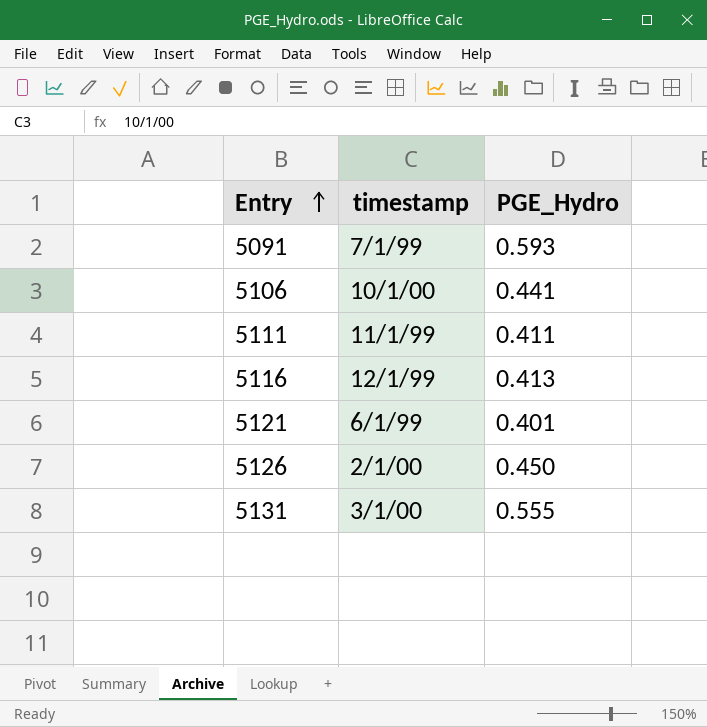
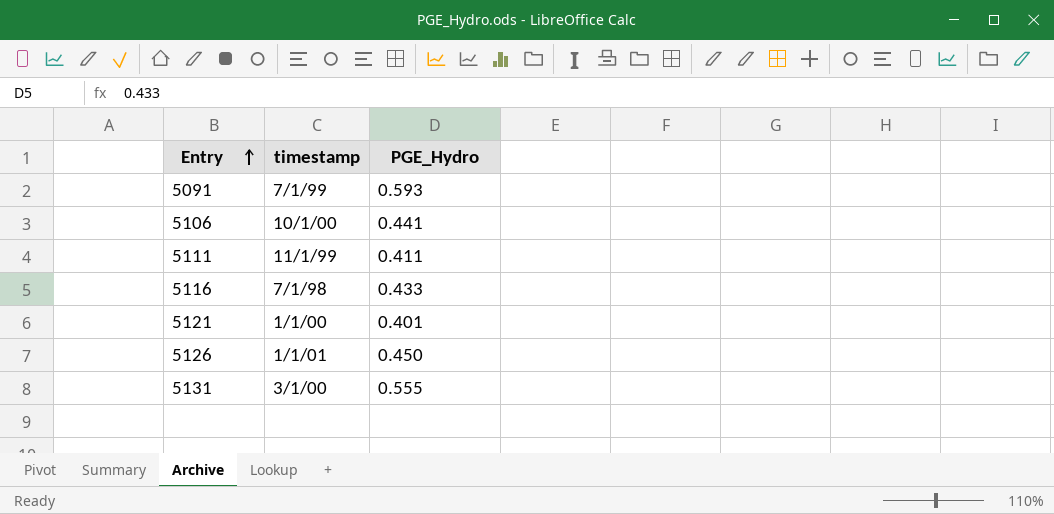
5116 | timestamp: 12/1/99 -> 7/1/98
5116 | PGE_Hydro: 0.413 -> 0.433
5121 | timestamp: 6/1/99 -> 1/1/00
5126 | timestamp: 2/1/00 -> 1/1/01

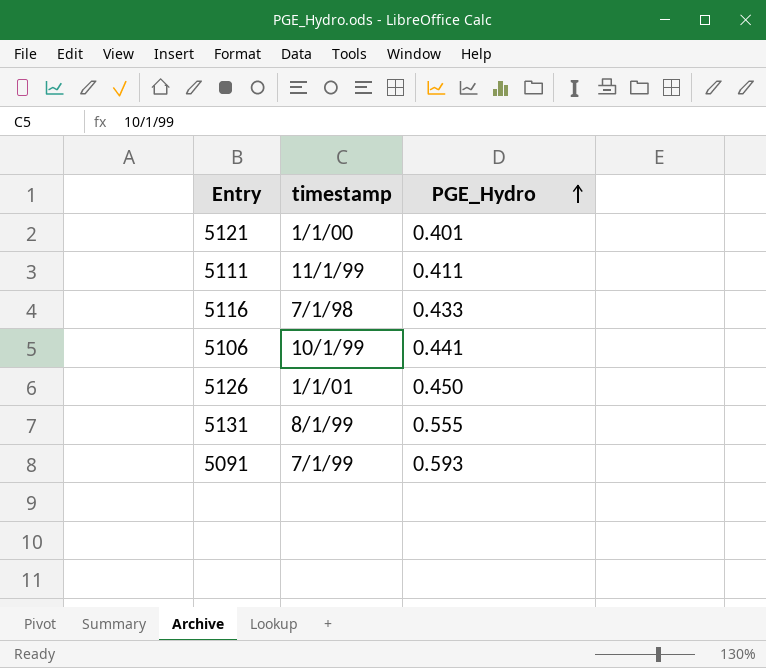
row order: Entry ascending -> PGE_Hydro ascending
5106 | timestamp: 10/1/00 -> 10/1/99
5131 | timestamp: 3/1/00 -> 8/1/99

